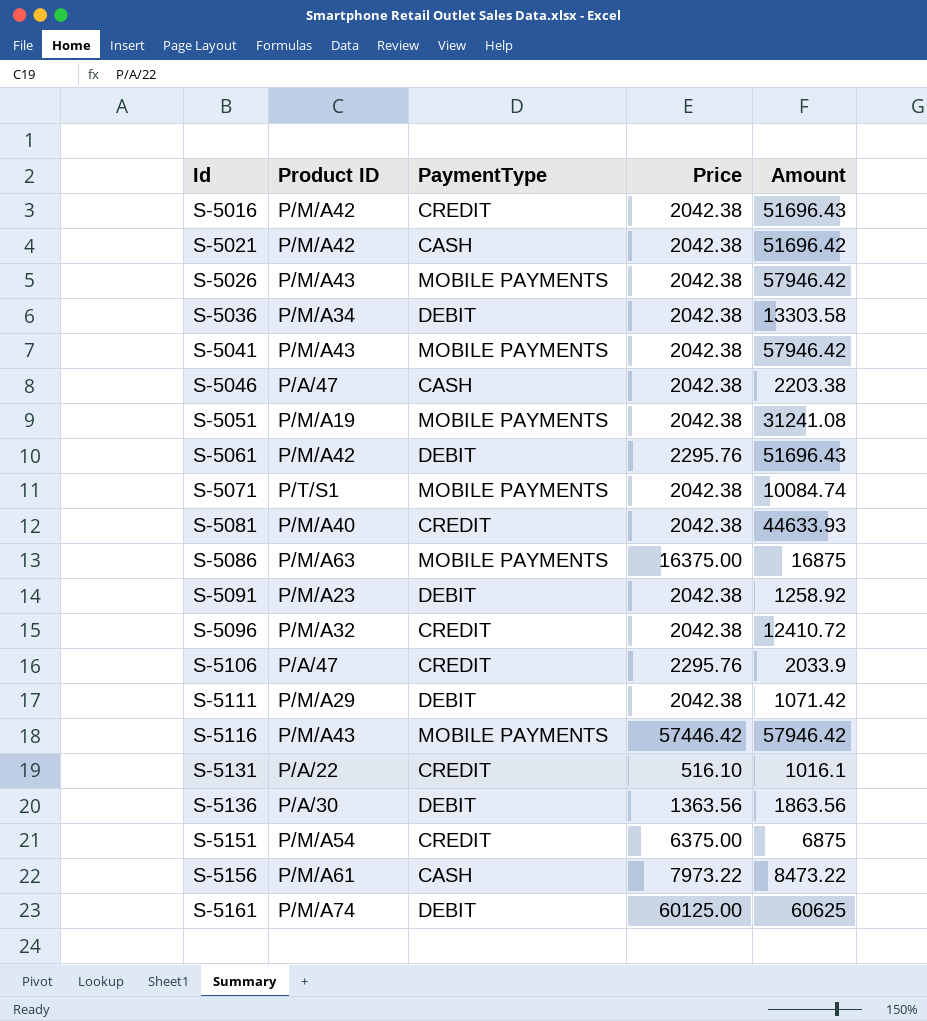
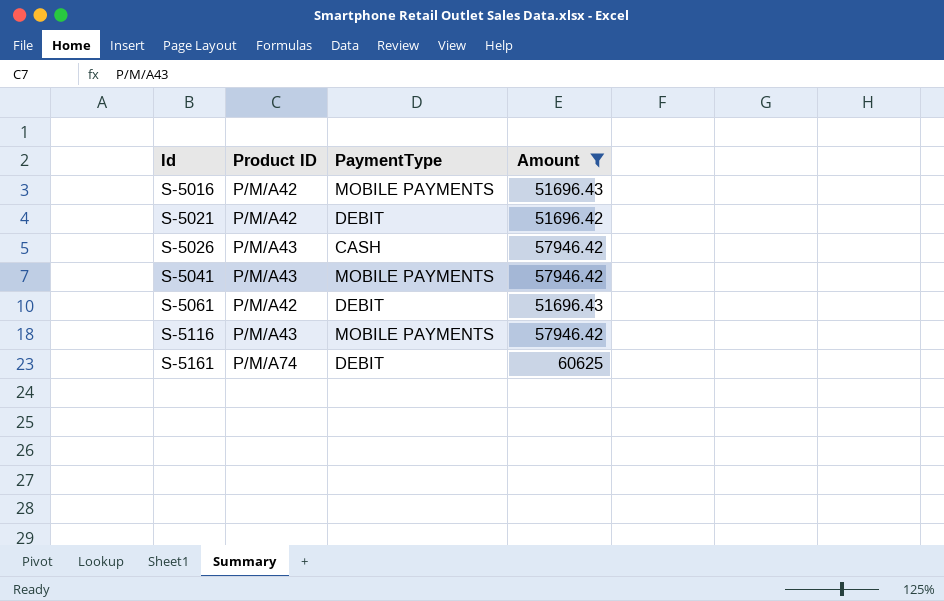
filter: none -> Amount >= 51696.42
column Price | position: 4 -> none
S-5016 | PaymentType: CREDIT -> MOBILE PAYMENTS
S-5021 | PaymentType: CASH -> DEBIT
S-5026 | PaymentType: MOBILE PAYMENTS -> CASH

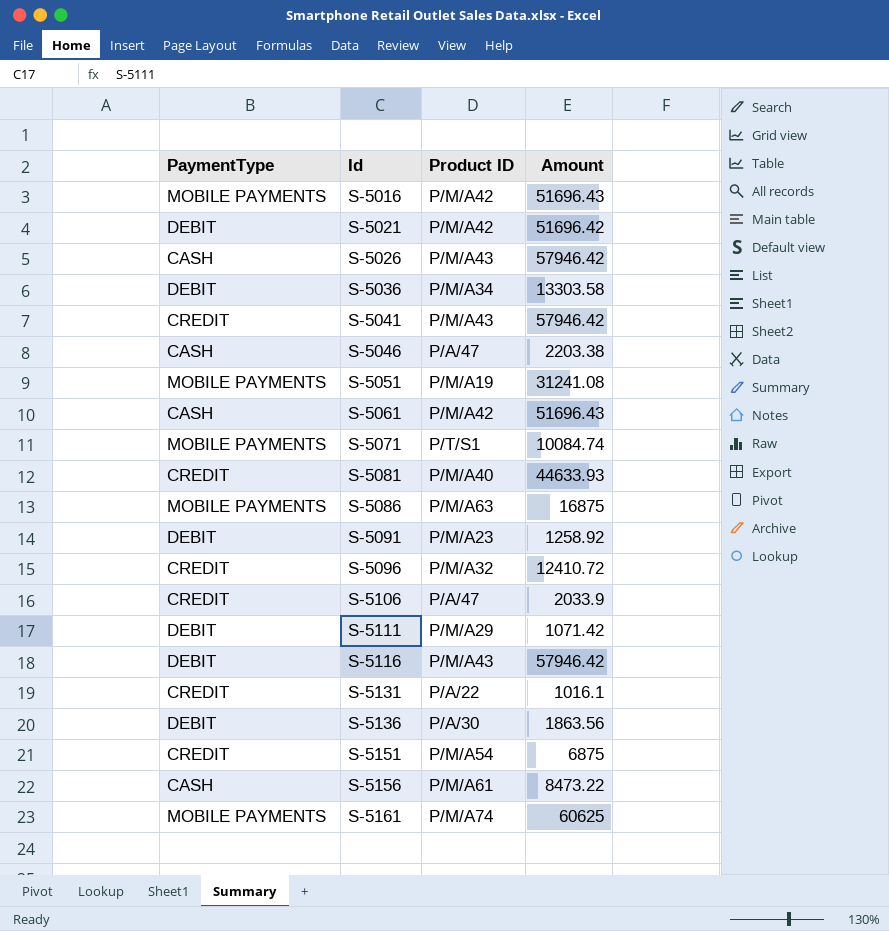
filter: Amount >= 51696.42 -> none
column PaymentType | position: 3 -> 1
S-5041 | PaymentType: MOBILE PAYMENTS -> CREDIT
S-5061 | PaymentType: DEBIT -> CASH
S-5116 | PaymentType: MOBILE PAYMENTS -> DEBIT
S-5161 | PaymentType: DEBIT -> MOBILE PAYMENTS

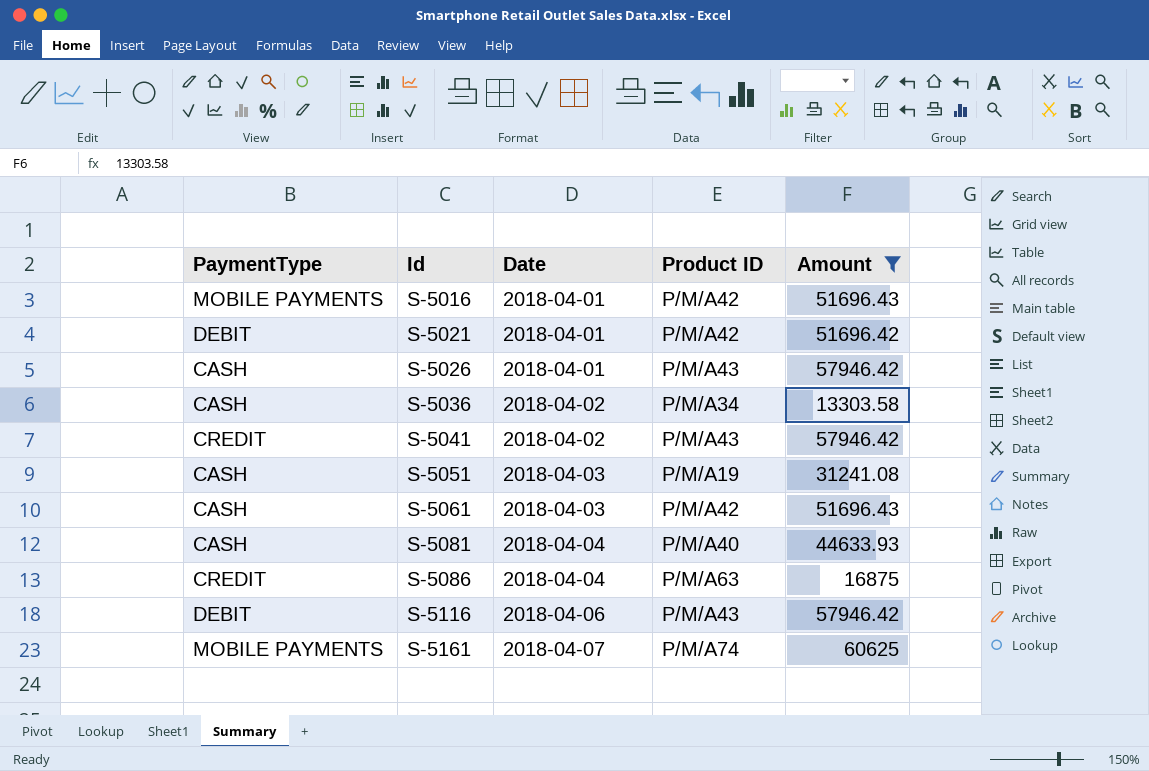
filter: none -> Amount >= 13303.58
column Date | position: none -> 3
S-5036 | PaymentType: DEBIT -> CASH
S-5051 | PaymentType: MOBILE PAYMENTS -> CASH
S-5081 | PaymentType: CREDIT -> CASH
S-5086 | PaymentType: MOBILE PAYMENTS -> CREDIT

